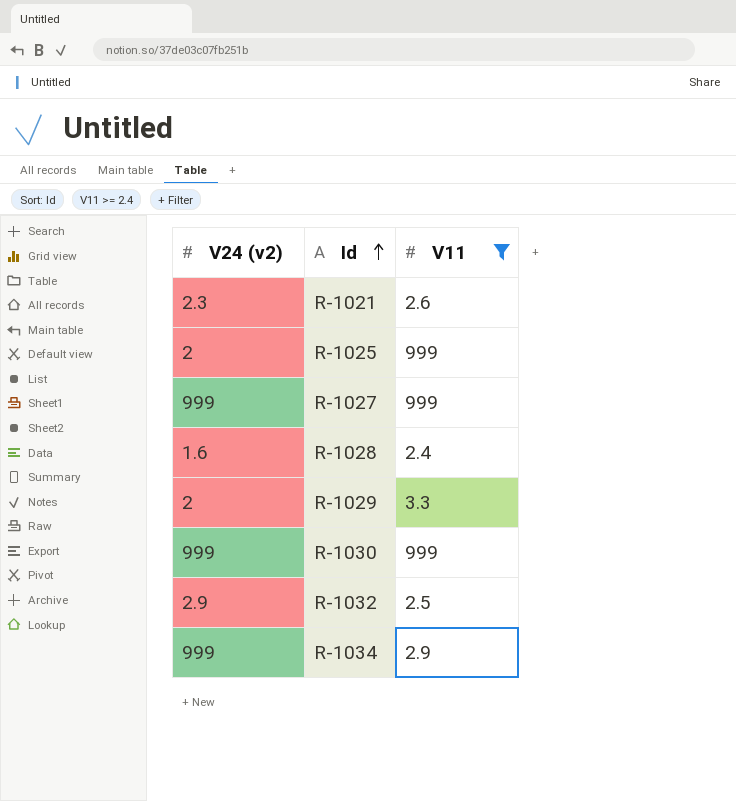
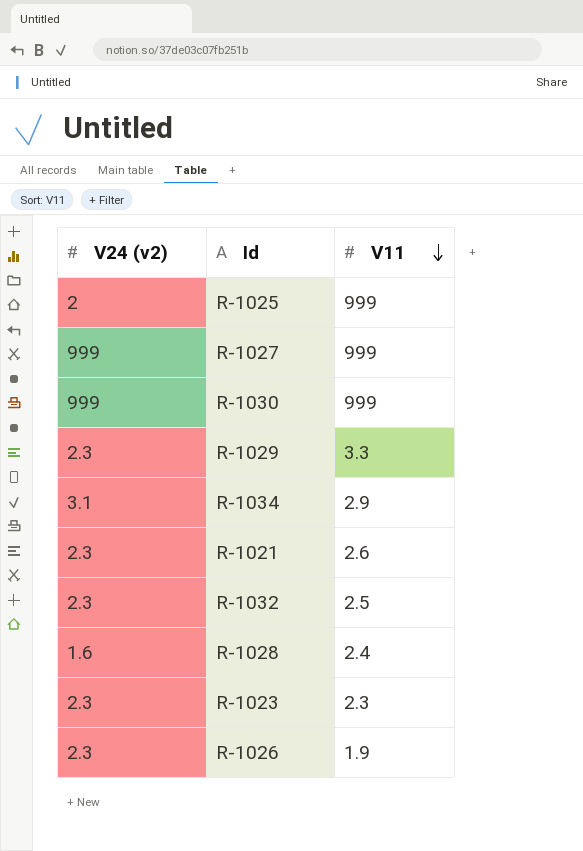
filter: V11 >= 2.4 -> none
row order: Id ascending -> V11 descending
R-1029 | V24 (v2): 2 -> 2.3
R-1034 | V24 (v2): 999 -> 3.1
R-1032 | V24 (v2): 2.9 -> 2.3

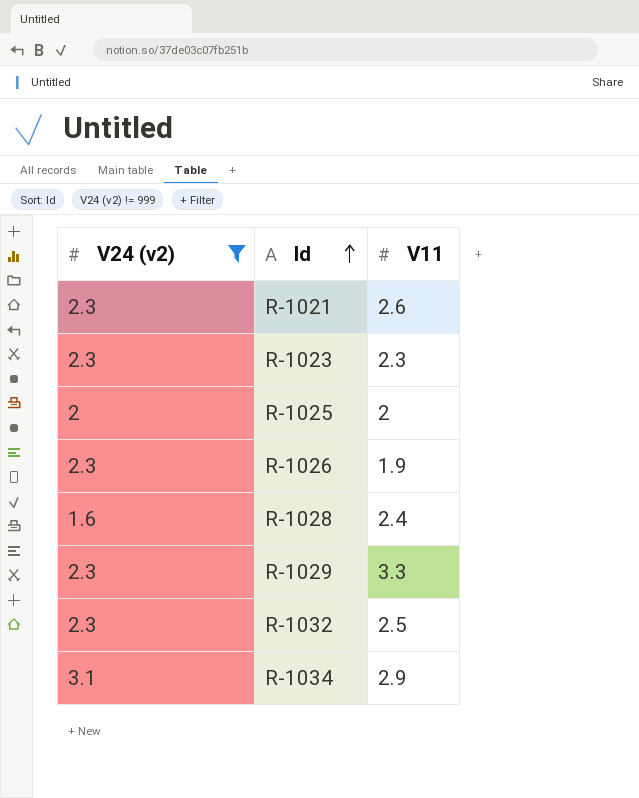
filter: none -> V24 (v2) != 999
row order: V11 descending -> Id ascending
R-1025 | V11: 999 -> 2

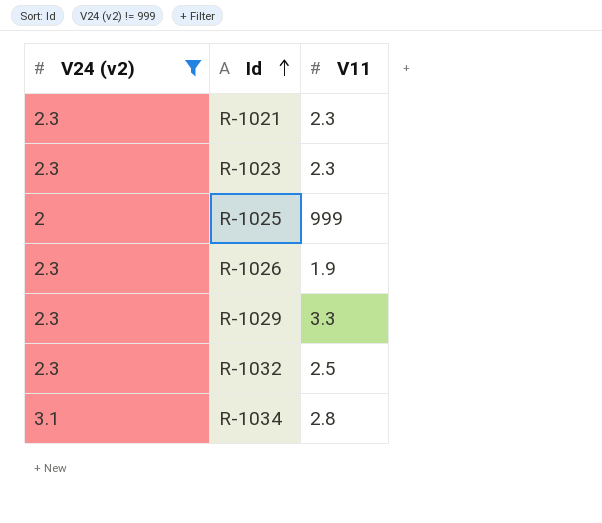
row R-1028: 1.6 | 2.4 -> none
R-1021 | V11: 2.6 -> 2.3
R-1025 | V11: 2 -> 999
R-1034 | V11: 2.9 -> 2.8

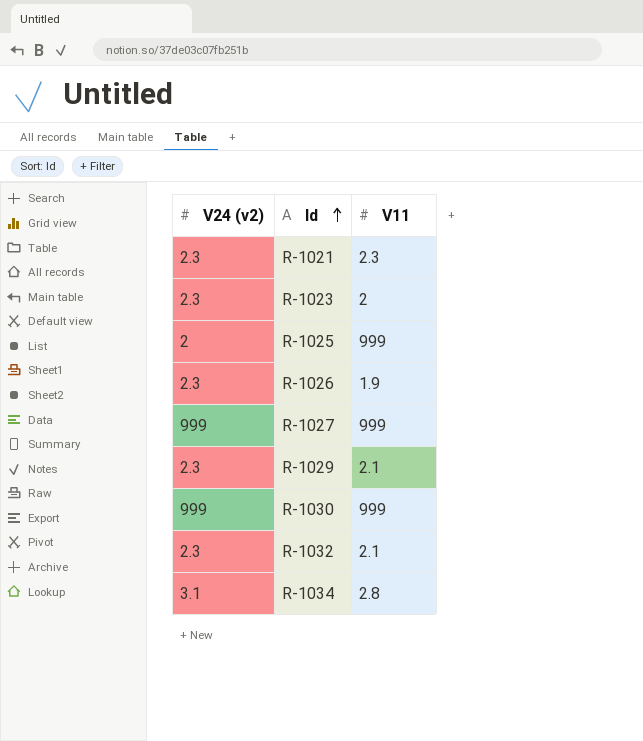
filter: V24 (v2) != 999 -> none
R-1023 | V11: 2.3 -> 2
R-1029 | V11: 3.3 -> 2.1
R-1032 | V11: 2.5 -> 2.1

